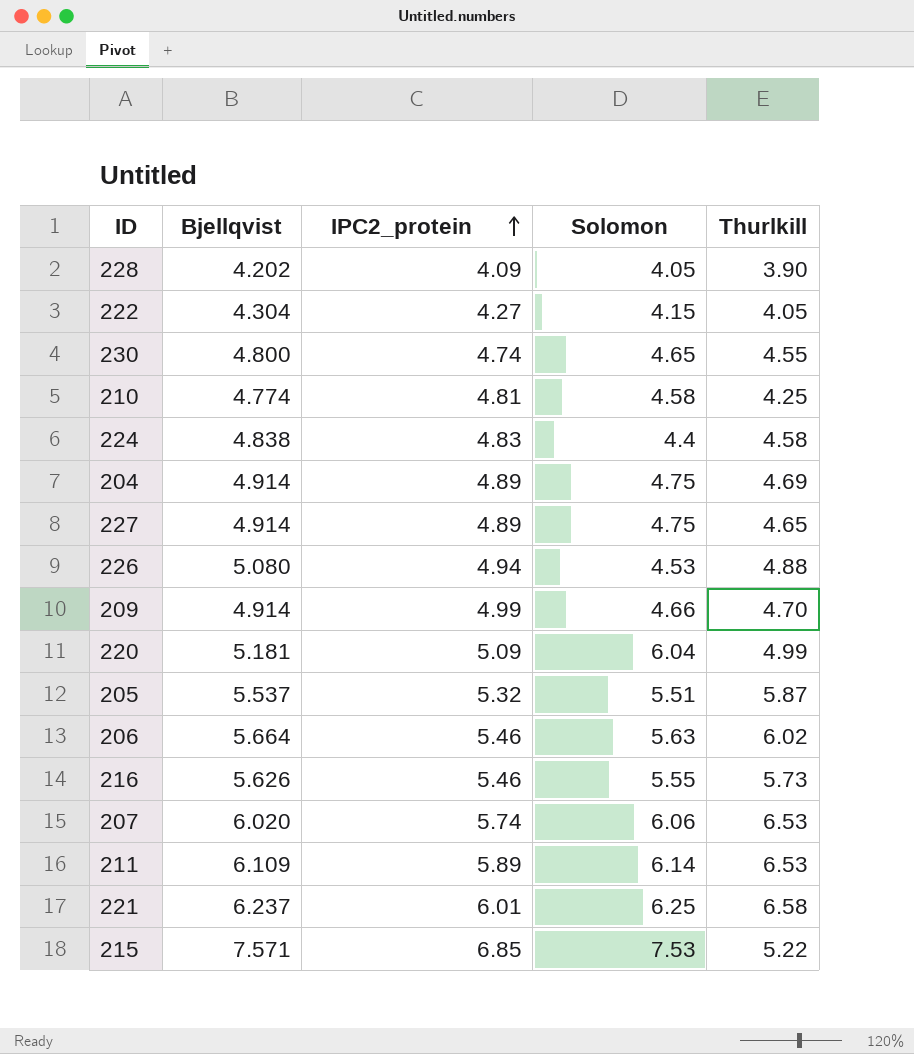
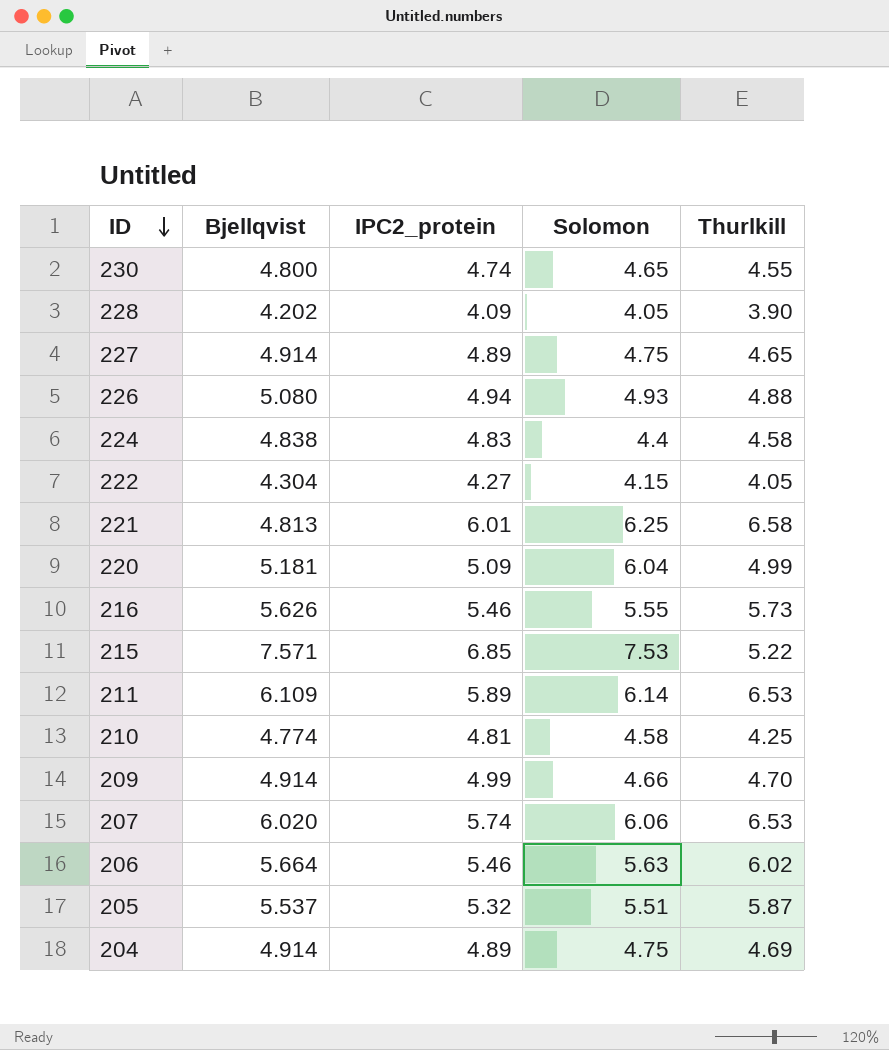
row order: IPC2_protein ascending -> ID descending
226 | Solomon: 4.53 -> 4.93
221 | Bjellqvist: 6.237 -> 4.813

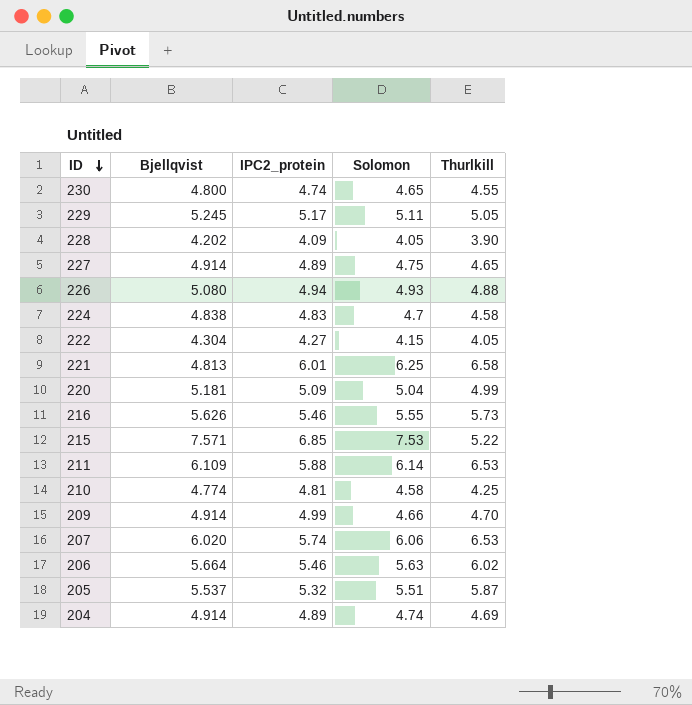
row 229: none -> 5.245 | 5.17 | 5.11 | 5.05
224 | Solomon: 4.4 -> 4.7
220 | Solomon: 6.04 -> 5.04
211 | IPC2_protein: 5.89 -> 5.88
204 | Solomon: 4.75 -> 4.74

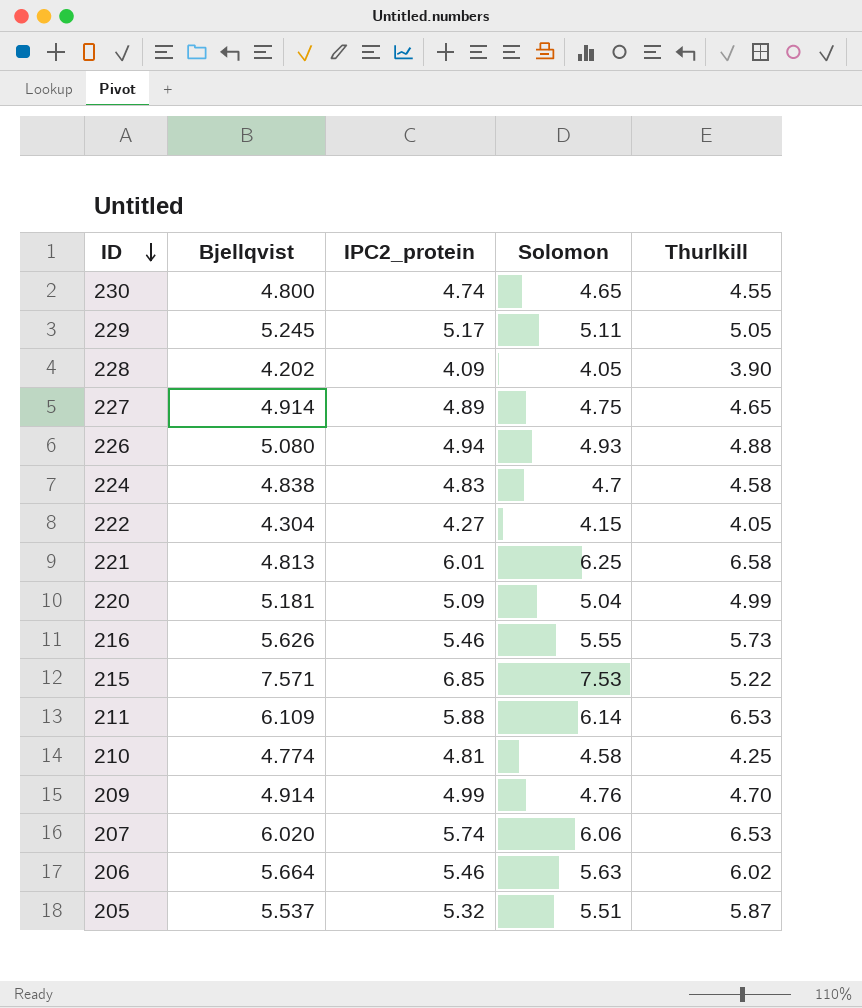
row 204: 4.914 | 4.89 | 4.74 | 4.69 -> none
209 | Solomon: 4.66 -> 4.76

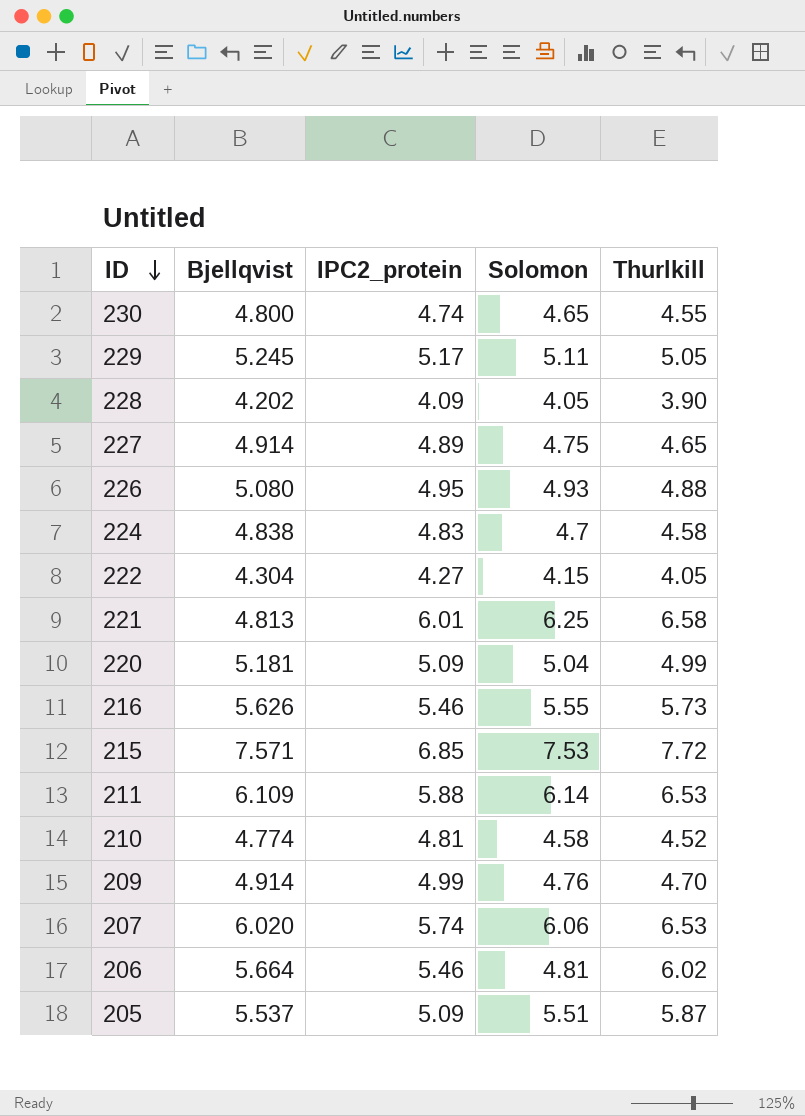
226 | IPC2_protein: 4.94 -> 4.95
215 | Thurlkill: 5.22 -> 7.72
210 | Thurlkill: 4.25 -> 4.52
206 | Solomon: 5.63 -> 4.81
205 | IPC2_protein: 5.32 -> 5.09

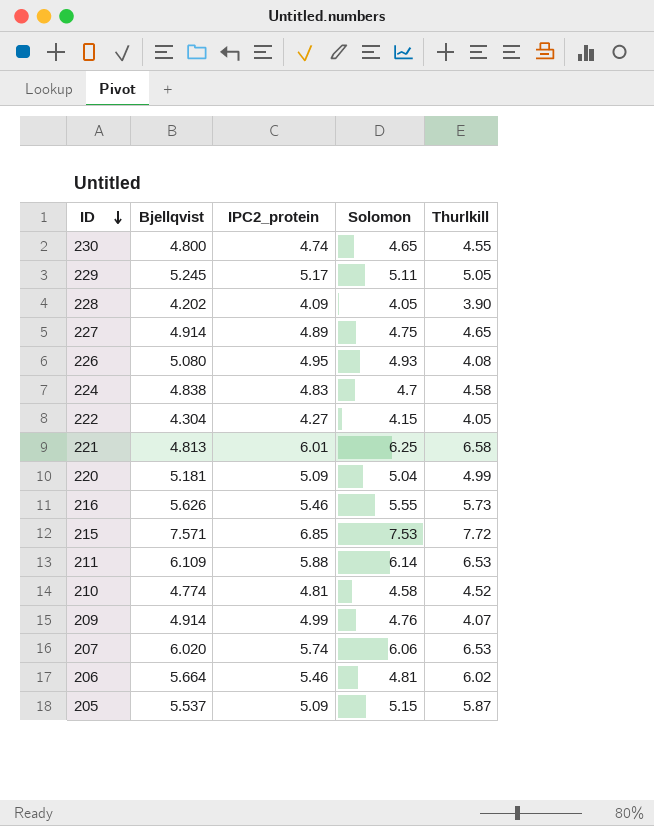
226 | Thurlkill: 4.88 -> 4.08
209 | Thurlkill: 4.70 -> 4.07
205 | Solomon: 5.51 -> 5.15

